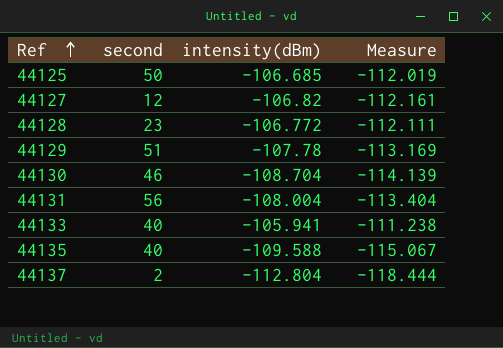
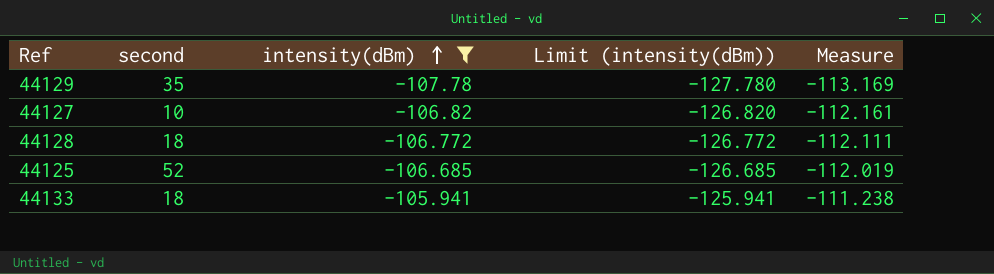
filter: none -> intensity(dBm) >= -107.78
row order: Ref ascending -> intensity(dBm) ascending
column Limit (intensity(dBm)) | formula: none -> [intensity(dBm)] - 20
44129 | second: 51 -> 35
44127 | second: 12 -> 10
44128 | second: 23 -> 18
44125 | second: 50 -> 52
44133 | second: 40 -> 18

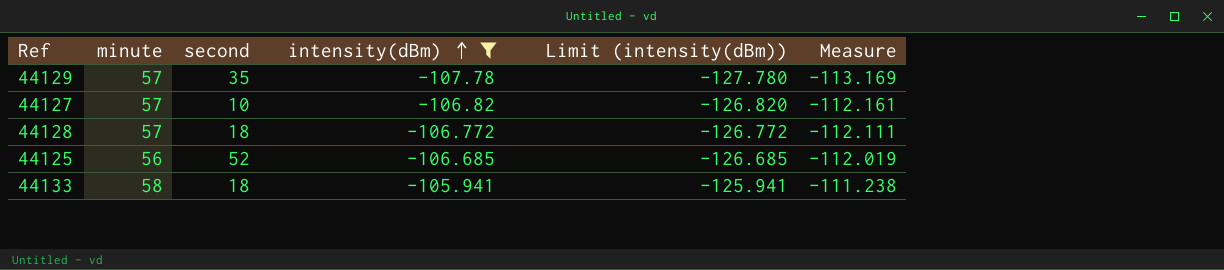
column minute | position: none -> 2

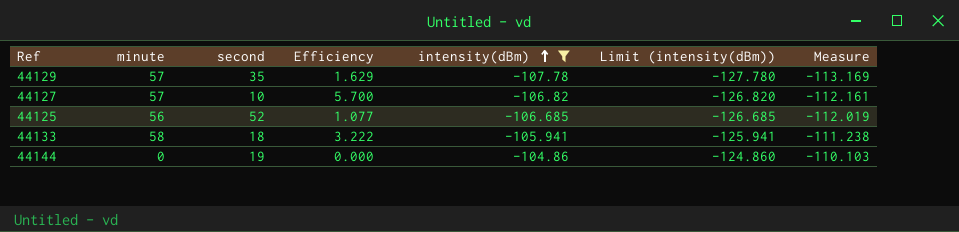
column Efficiency | formula: none -> [minute] / [second]
row 44128: 57 | 18 | -106.772 | -126.772 | -112.111 -> none
row 44144: none -> 0 | 19 | 0.000 | -104.86 | -124.860 | -110.103

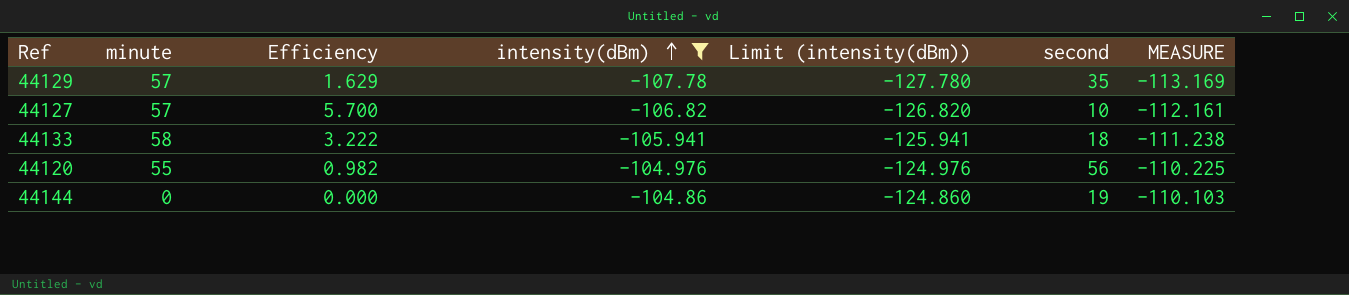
column second | position: 3 -> 6
column name: Measure -> MEASURE
row 44125: 56 | 52 | 1.077 | -106.685 | -126.685 | -112.019 -> none
row 44120: none -> 55 | 0.982 | -104.976 | -124.976 | 56 | -110.225

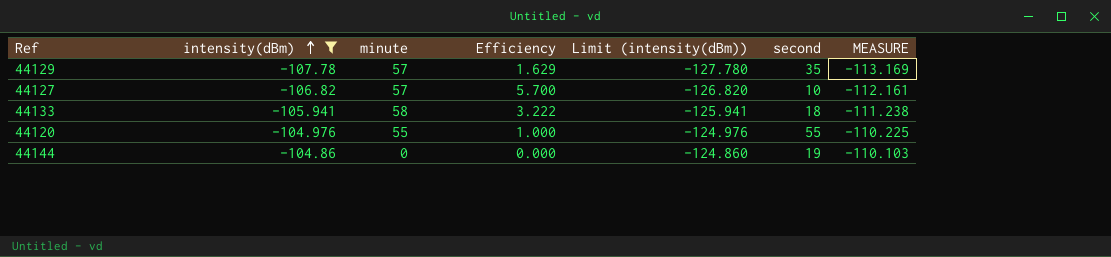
column intensity(dBm) | position: 4 -> 2
44120 | Efficiency: 0.982 -> 1.000
44120 | second: 56 -> 55

